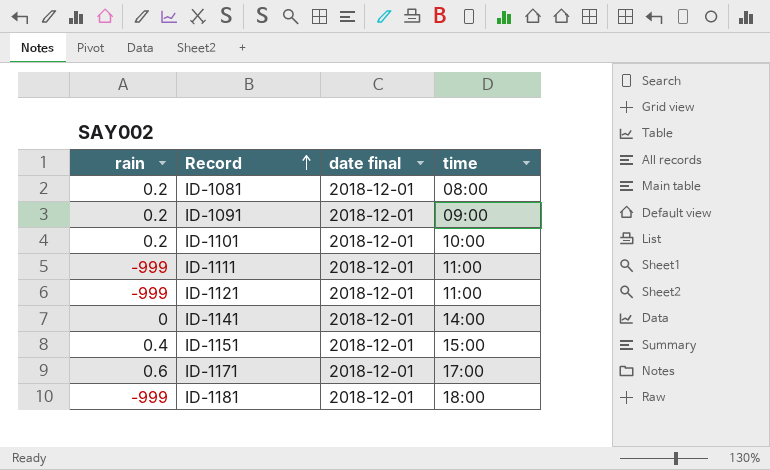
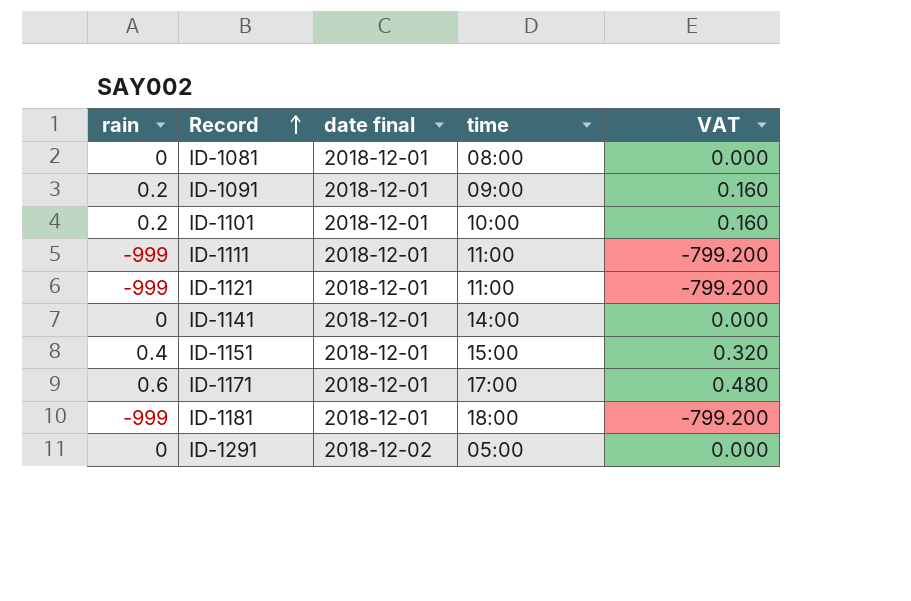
column VAT | formula: none -> [rain] * 0.8
ID-1081 | rain: 0.2 -> 0
row ID-1291: none -> 0 | 2018-12-02 | 05:00 | 0.000

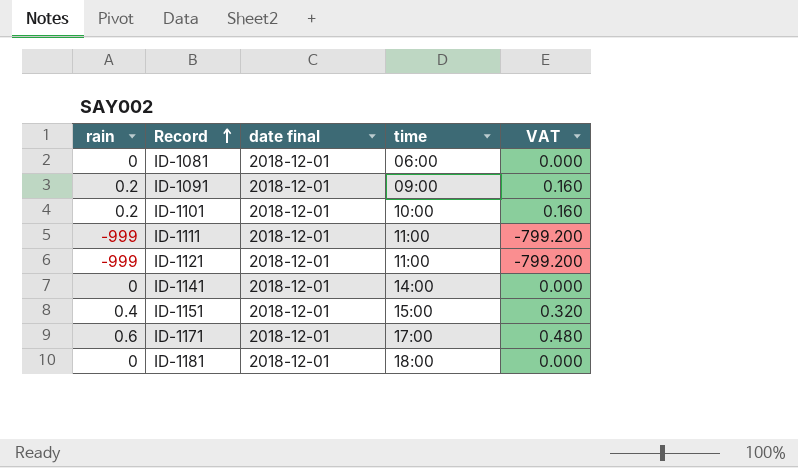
row ID-1291: 0 | 2018-12-02 | 05:00 | 0.000 -> none
ID-1081 | time: 08:00 -> 06:00
ID-1181 | rain: -999 -> 0
ID-1181 | VAT: -799.200 -> 0.000

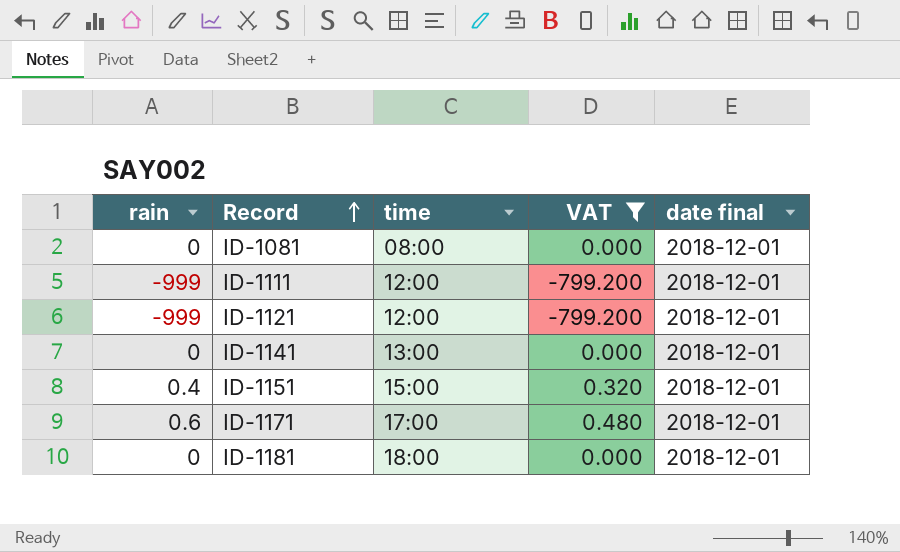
filter: none -> VAT != 0.160
column date final | position: 3 -> 5
ID-1081 | time: 06:00 -> 08:00
ID-1111 | time: 11:00 -> 12:00
ID-1121 | time: 11:00 -> 12:00
ID-1141 | time: 14:00 -> 13:00

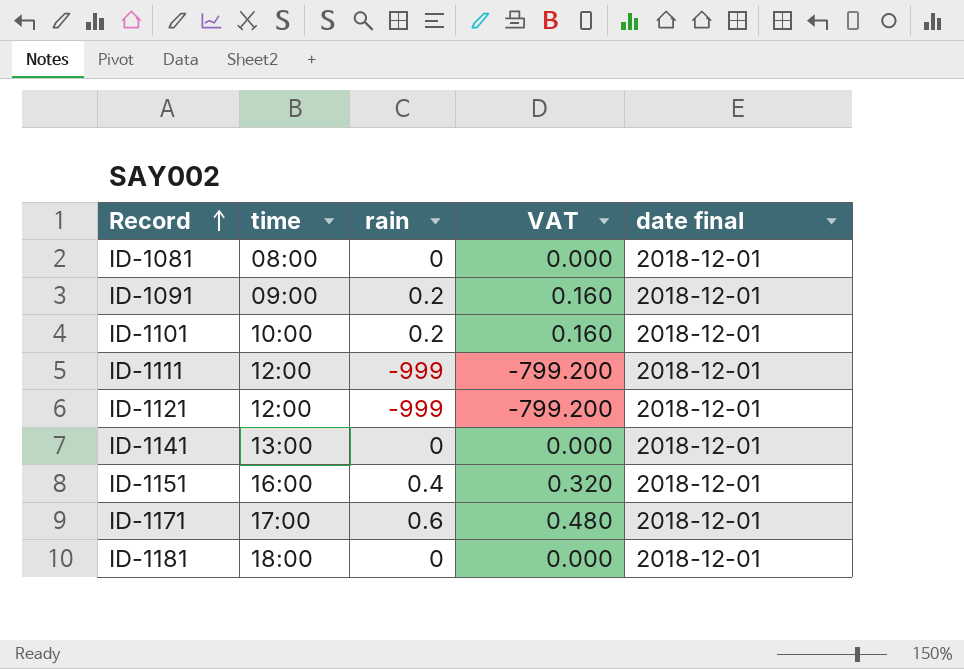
filter: VAT != 0.160 -> none
column rain | position: 1 -> 3
ID-1151 | time: 15:00 -> 16:00

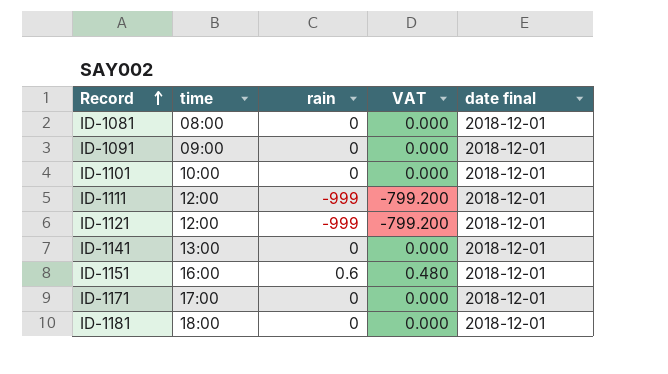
ID-1091 | rain: 0.2 -> 0
ID-1091 | VAT: 0.160 -> 0.000
ID-1101 | rain: 0.2 -> 0
ID-1101 | VAT: 0.160 -> 0.000
ID-1151 | rain: 0.4 -> 0.6
ID-1151 | VAT: 0.320 -> 0.480
ID-1171 | rain: 0.6 -> 0
ID-1171 | VAT: 0.480 -> 0.000

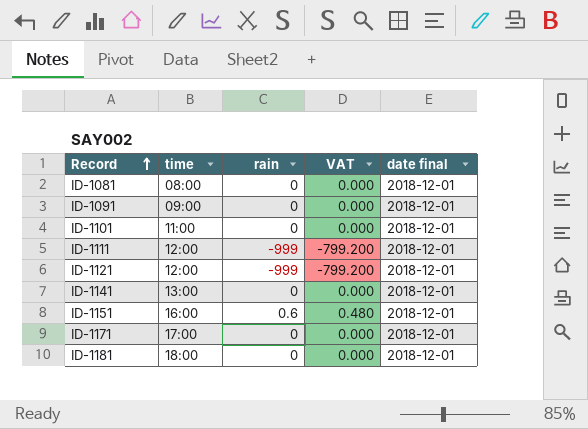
ID-1101 | time: 10:00 -> 11:00

